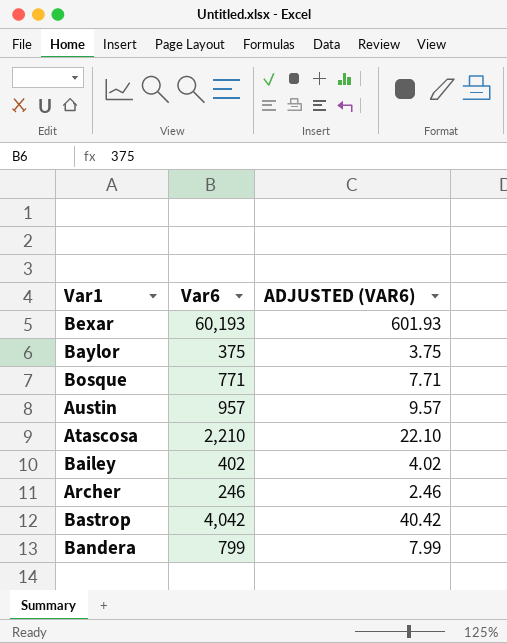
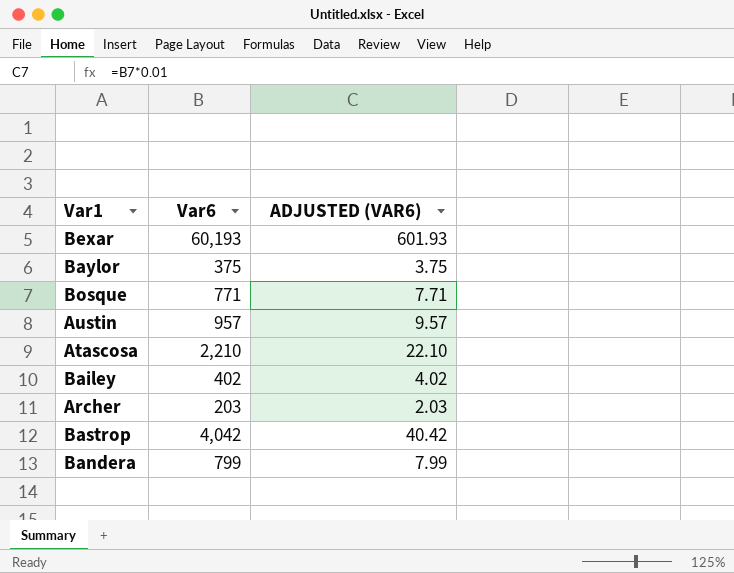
Archer | Var6: 246 -> 203
Archer | ADJUSTED (VAR6): 2.46 -> 2.03

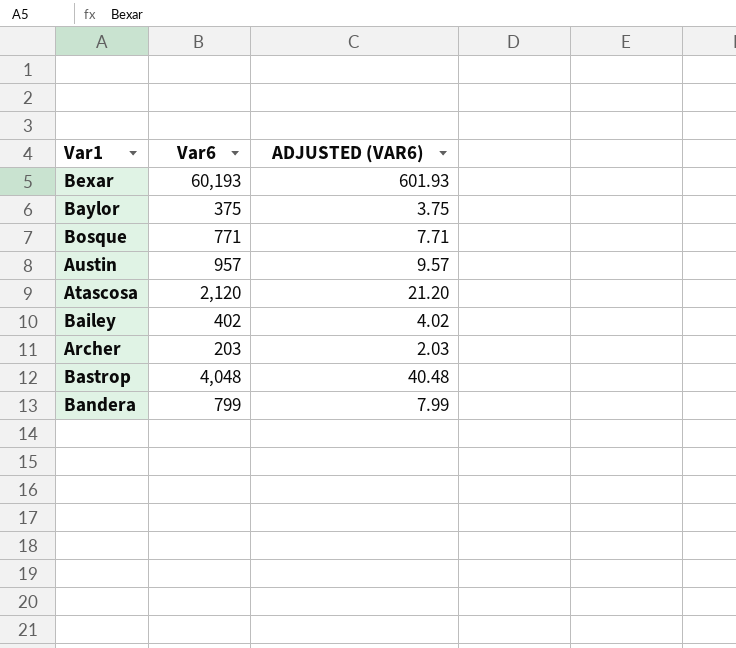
Atascosa | Var6: 2,210 -> 2,120
Atascosa | ADJUSTED (VAR6): 22.10 -> 21.20
Bastrop | Var6: 4,042 -> 4,048
Bastrop | ADJUSTED (VAR6): 40.42 -> 40.48

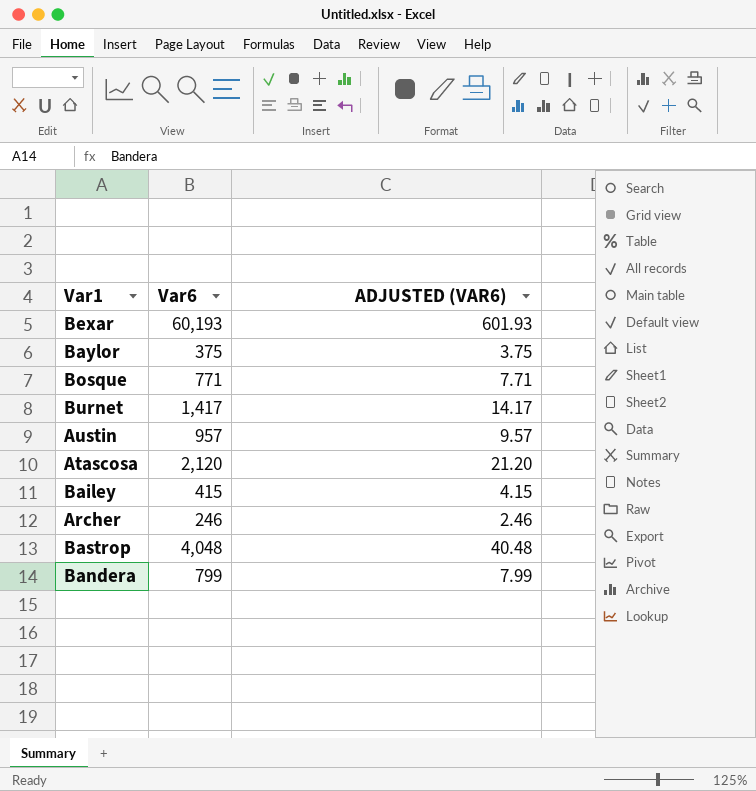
row Burnet: none -> 1,417 | 14.17
Bailey | Var6: 402 -> 415
Bailey | ADJUSTED (VAR6): 4.02 -> 4.15
Archer | Var6: 203 -> 246
Archer | ADJUSTED (VAR6): 2.03 -> 2.46

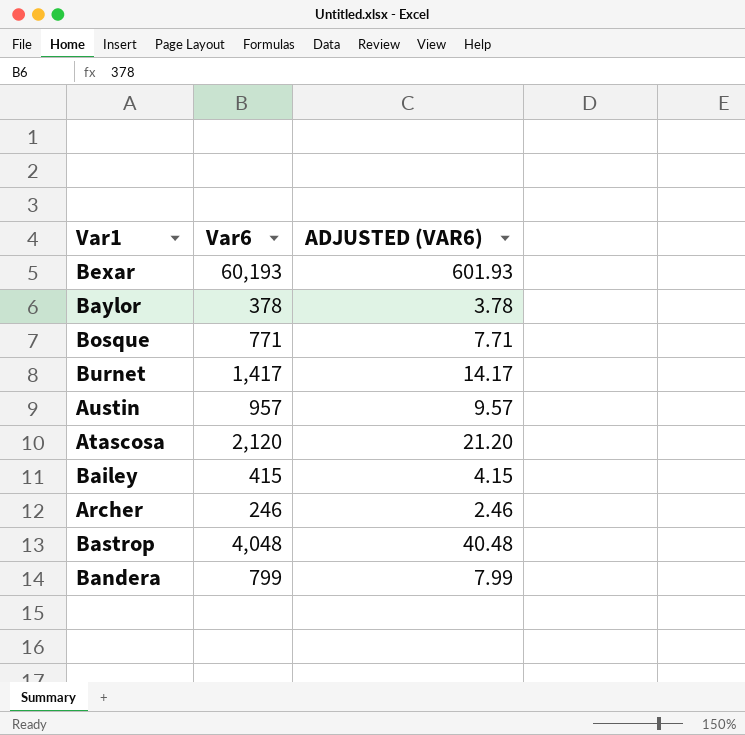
Baylor | Var6: 375 -> 378
Baylor | ADJUSTED (VAR6): 3.75 -> 3.78

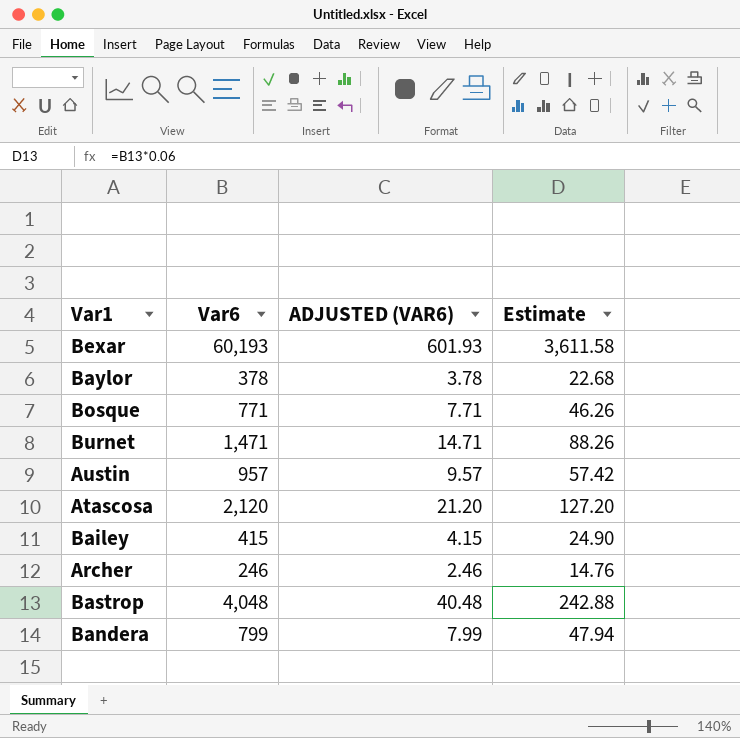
column Estimate | formula: none -> [Var6] * 0.06
Burnet | Var6: 1,417 -> 1,471
Burnet | ADJUSTED (VAR6): 14.17 -> 14.71

